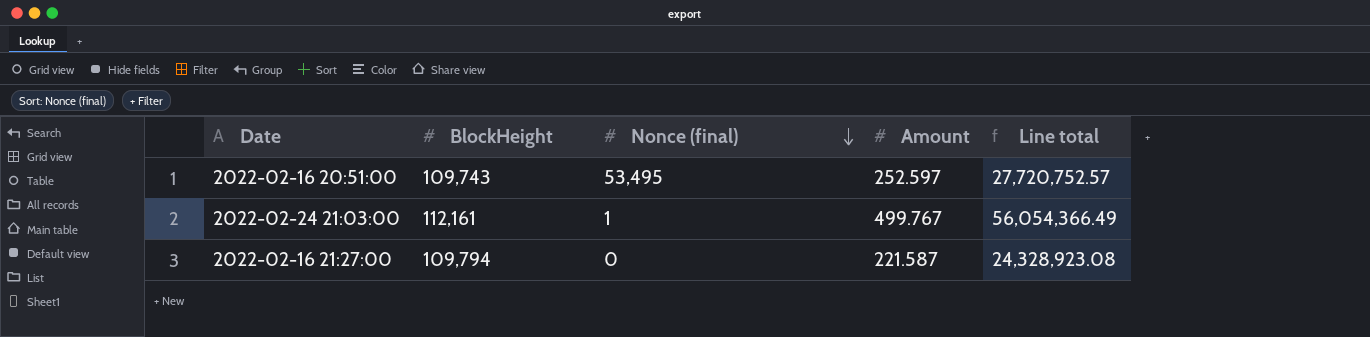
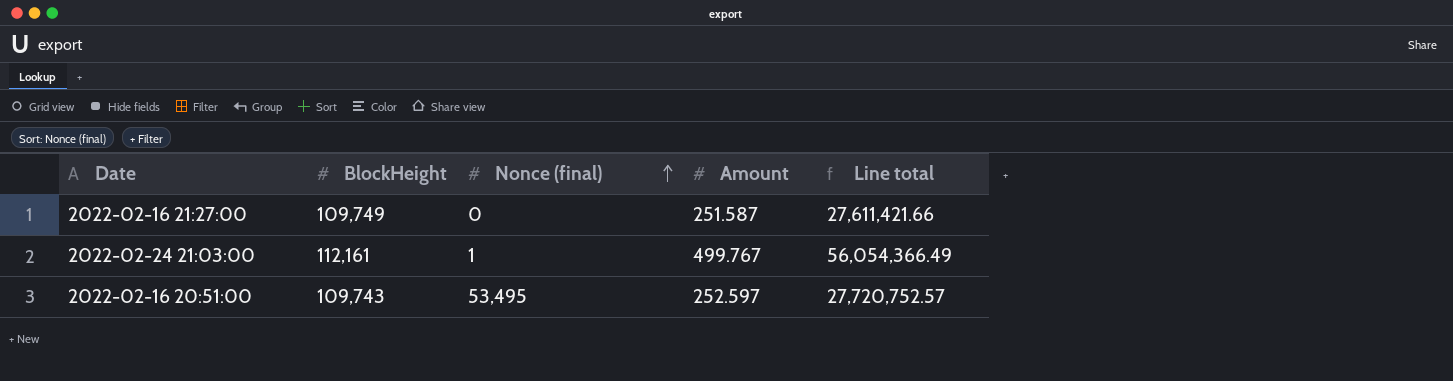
row order: Nonce (final) descending -> Nonce (final) ascending
2022-02-16 21:27:00 | BlockHeight: 109,794 -> 109,749
2022-02-16 21:27:00 | Amount: 221.587 -> 251.587
2022-02-16 21:27:00 | Line total: 24,328,923.08 -> 27,611,421.66

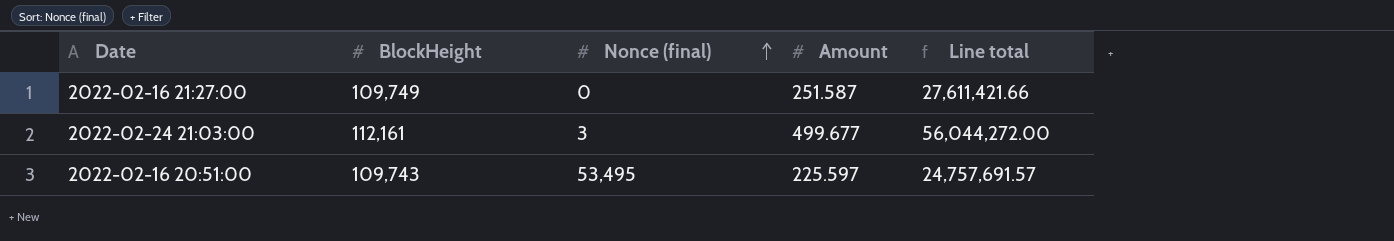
2022-02-24 21:03:00 | Nonce (final): 1 -> 3
2022-02-24 21:03:00 | Amount: 499.767 -> 499.677
2022-02-24 21:03:00 | Line total: 56,054,366.49 -> 56,044,272.00
2022-02-16 20:51:00 | Amount: 252.597 -> 225.597
2022-02-16 20:51:00 | Line total: 27,720,752.57 -> 24,757,691.57

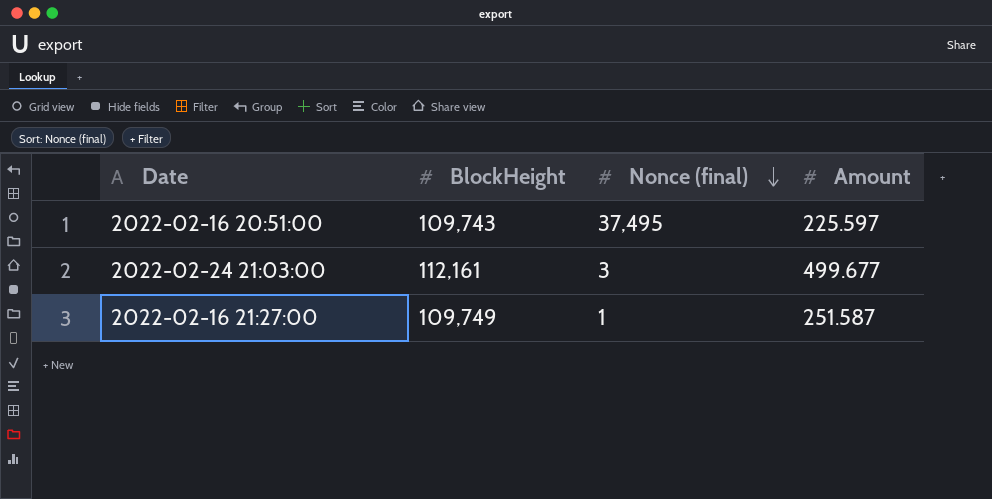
row order: Nonce (final) ascending -> Nonce (final) descending
column Line total | formula: [BlockHeight] * [Amount] -> none
2022-02-16 20:51:00 | Nonce (final): 53,495 -> 37,495
2022-02-16 21:27:00 | Nonce (final): 0 -> 1

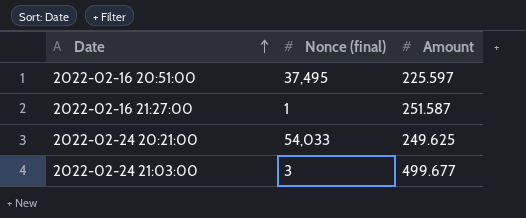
row order: Nonce (final) descending -> Date ascending
column BlockHeight | position: 2 -> none
row 2022-02-24 20:21:00: none -> 54,033 | 249.625

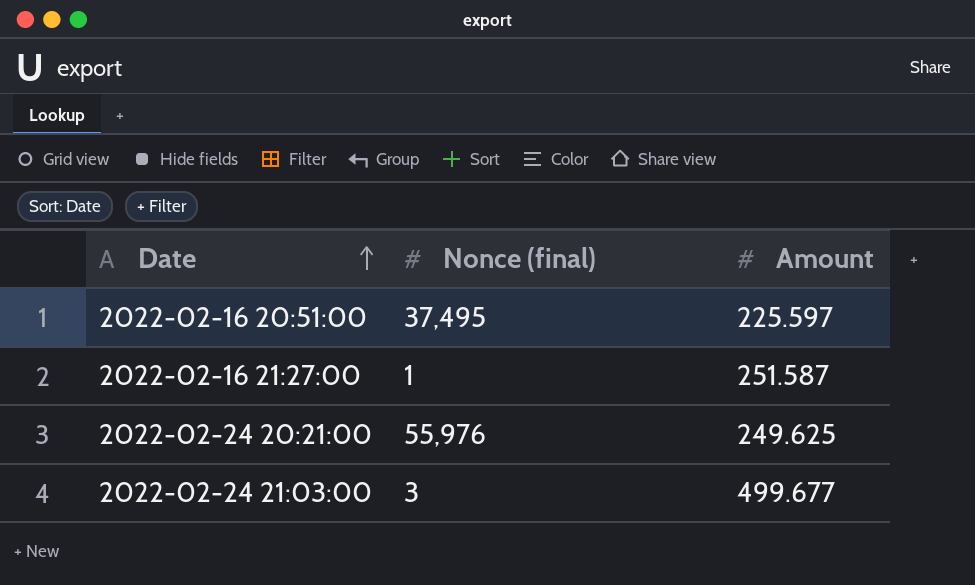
2022-02-24 20:21:00 | Nonce (final): 54,033 -> 55,976

